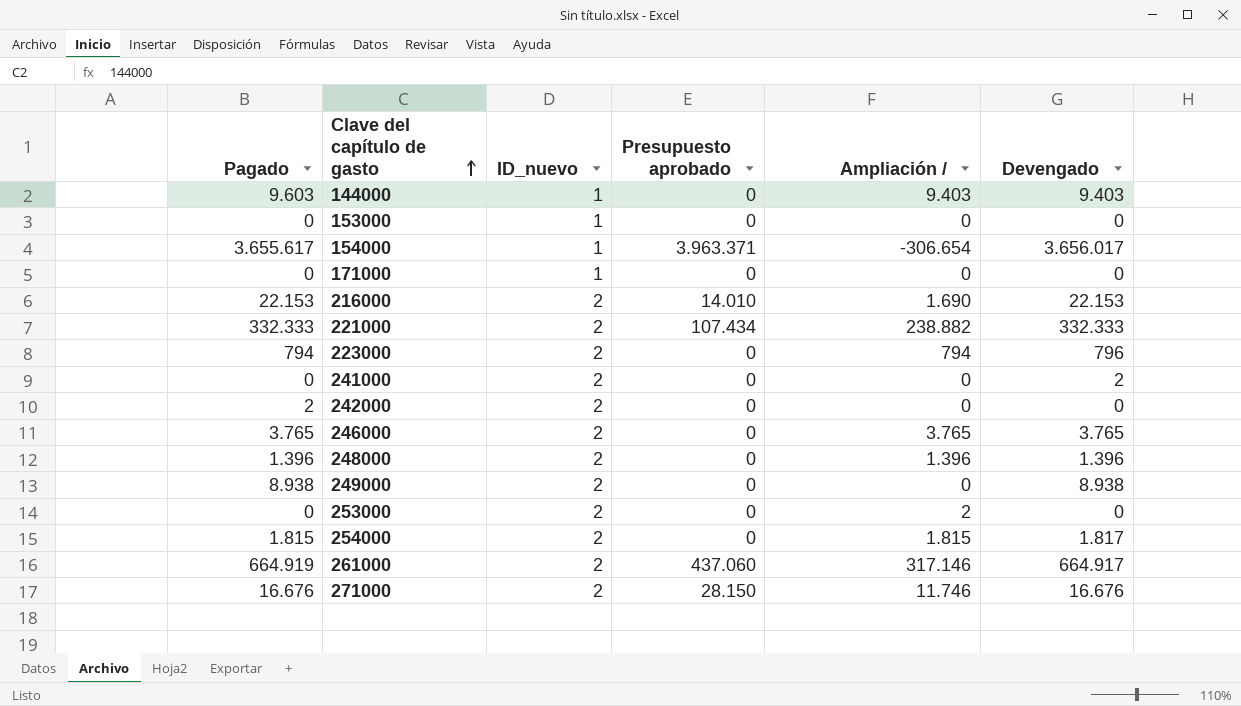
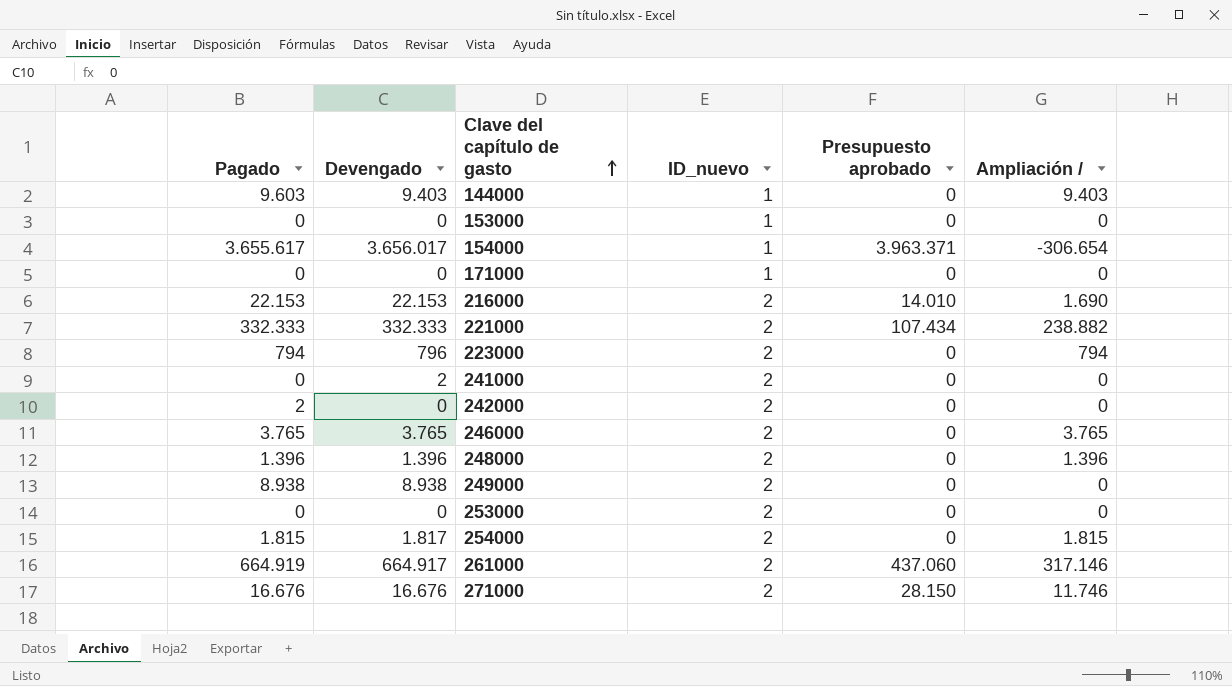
column Devengado | position: 6 -> 2
253000 | Ampliación /: 2 -> 0

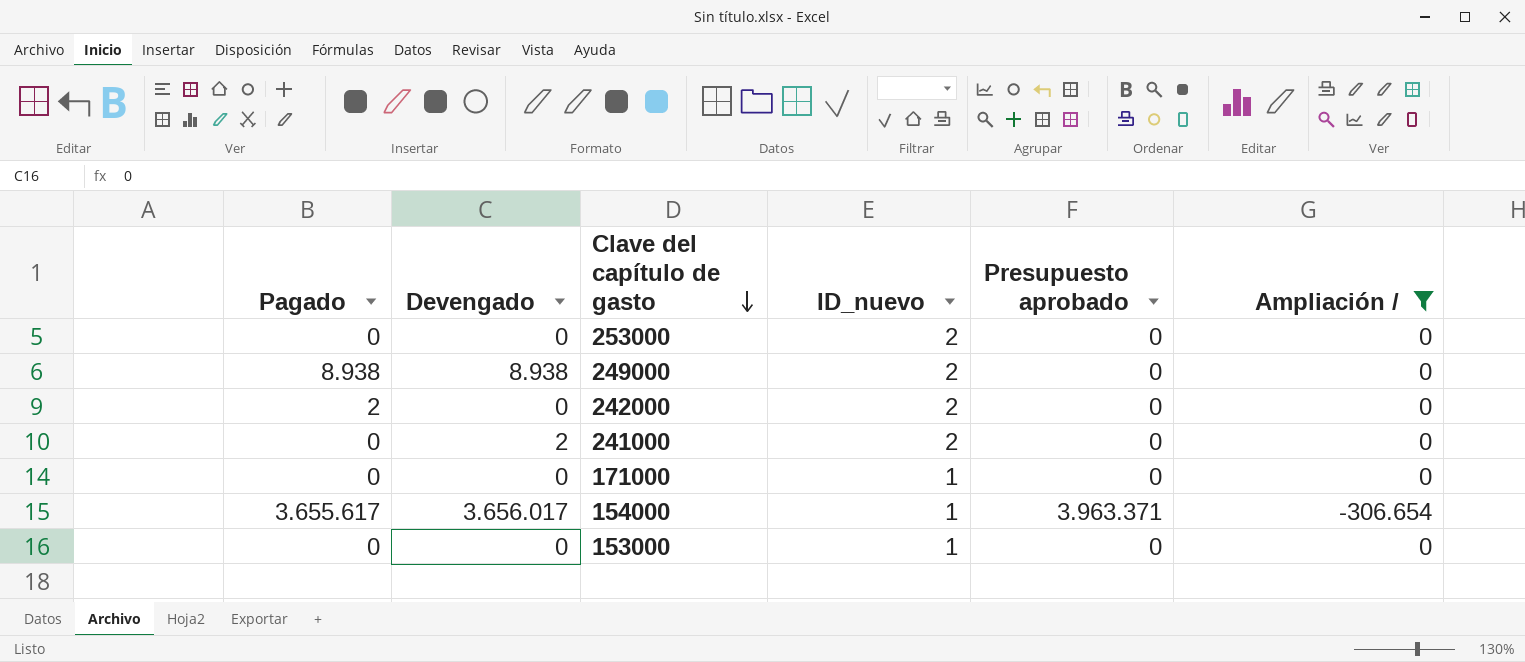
filter: none -> Ampliación / <= 0
row order: Clave del capítulo de gasto ascending -> Clave del capítulo de gasto descending

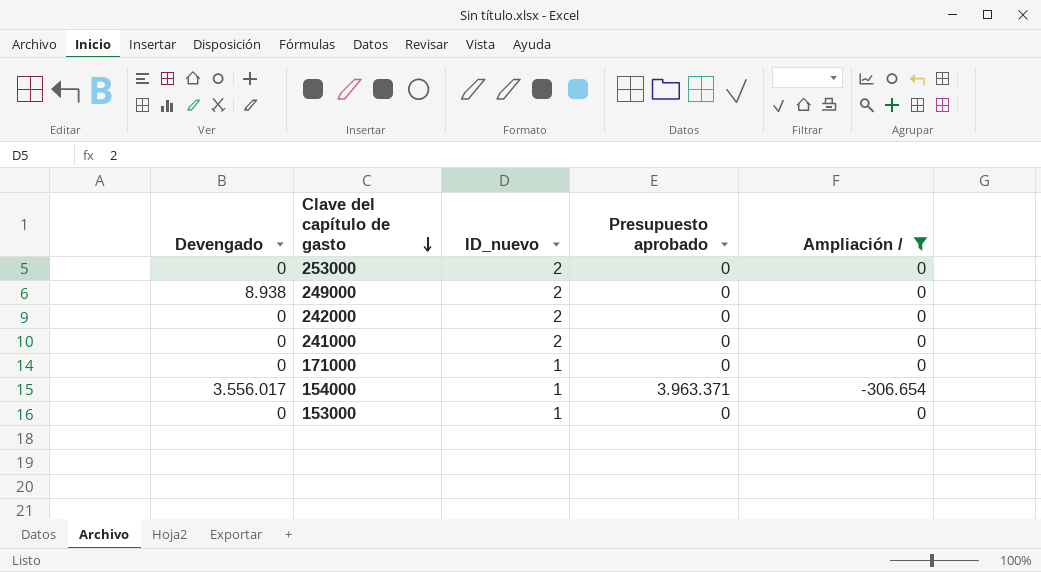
column Pagado | position: 1 -> none
241000 | Devengado: 2 -> 0
154000 | Devengado: 3.656.017 -> 3.556.017

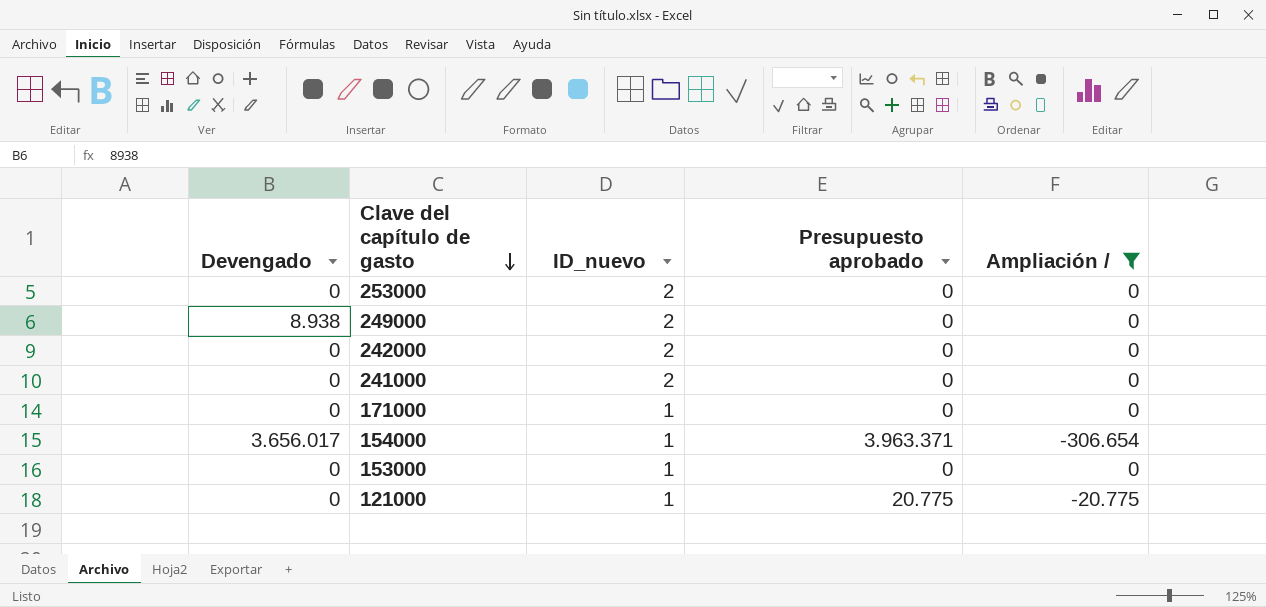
154000 | Devengado: 3.556.017 -> 3.656.017
row 121000: none -> 0 | 1 | 20.775 | -20.775

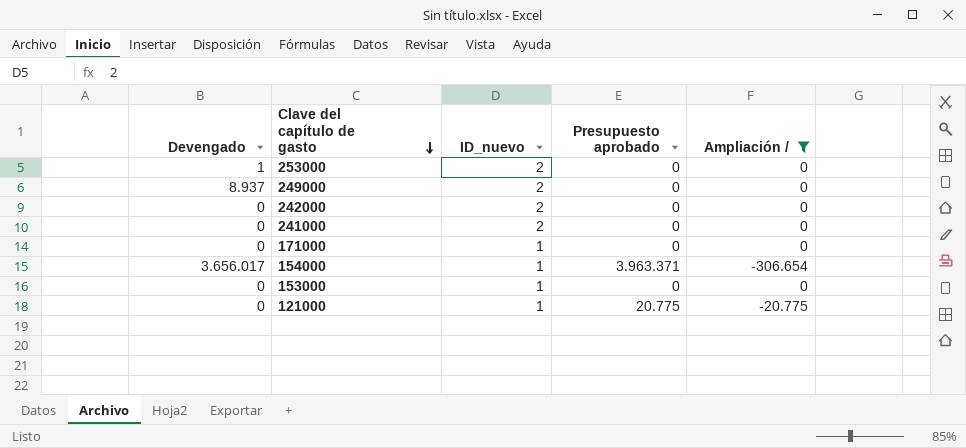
253000 | Devengado: 0 -> 1
249000 | Devengado: 8.938 -> 8.937

